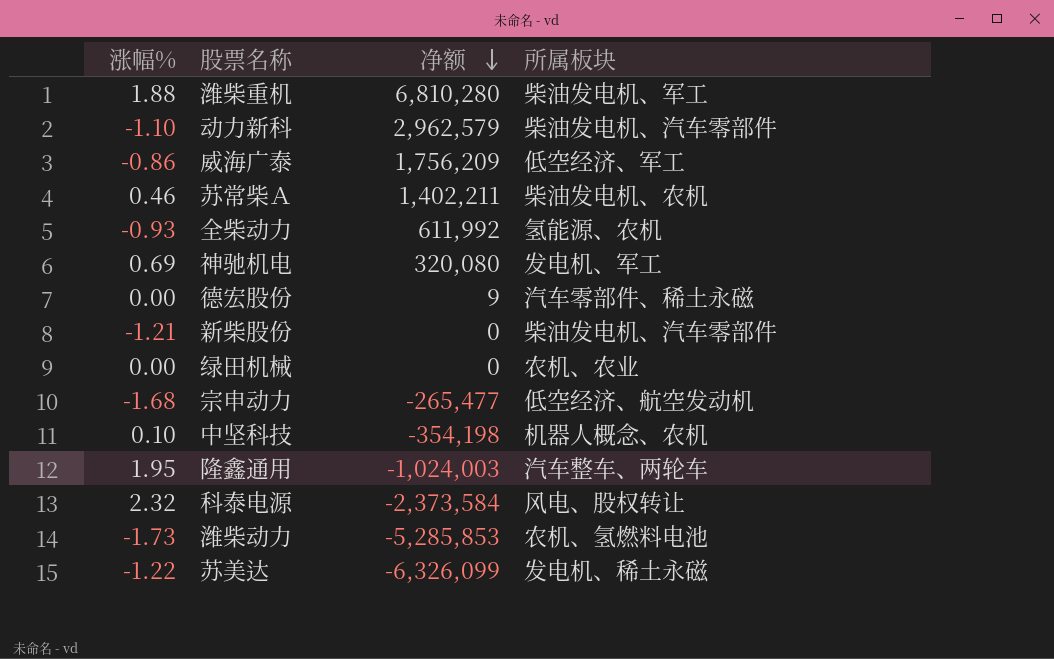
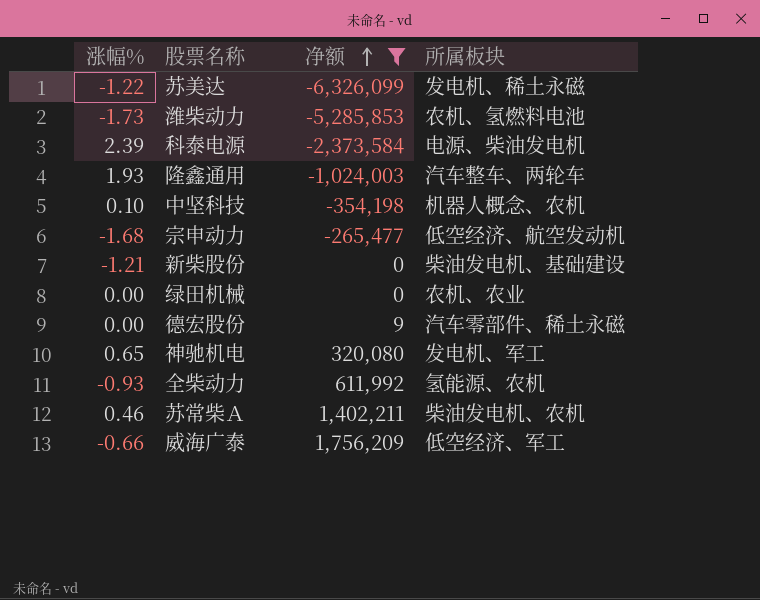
filter: none -> 净额 <= 1,756,209
row order: 净额 descending -> 净额 ascending
科泰电源 | 涨幅%: 2.32 -> 2.39
科泰电源 | 所属板块: 风电、股权转让 -> 电源、柴油发电机
隆鑫通用 | 涨幅%: 1.95 -> 1.93
新柴股份 | 所属板块: 柴油发电机、汽车零部件 -> 柴油发电机、基础建设
神驰机电 | 涨幅%: 0.69 -> 0.65
威海广泰 | 涨幅%: -0.86 -> -0.66

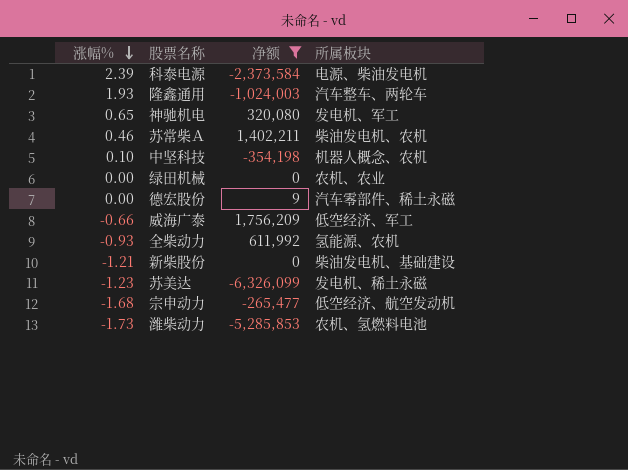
row order: 净额 ascending -> 涨幅% descending
苏美达 | 涨幅%: -1.22 -> -1.23

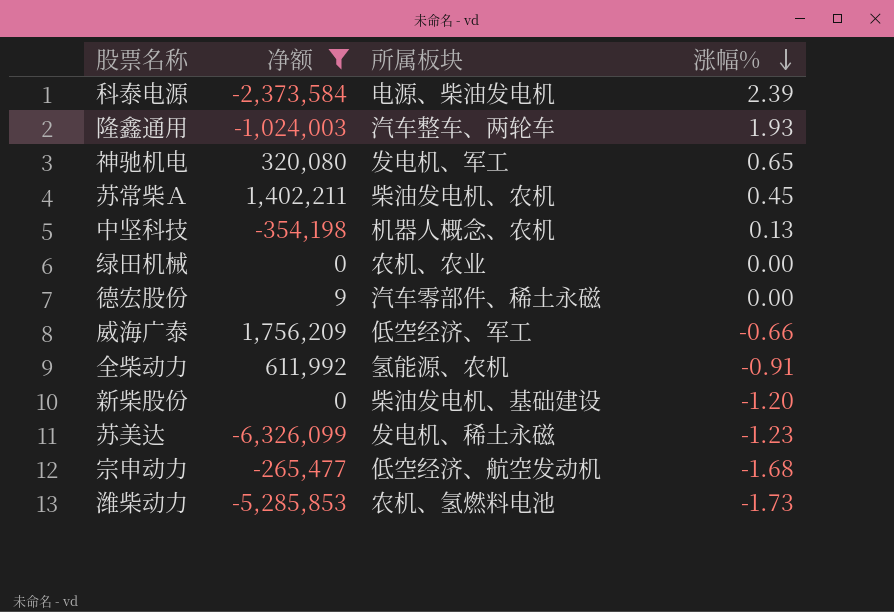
column 涨幅% | position: 1 -> 4
苏常柴Ａ | 涨幅%: 0.46 -> 0.45
中坚科技 | 涨幅%: 0.10 -> 0.13
全柴动力 | 涨幅%: -0.93 -> -0.91
新柴股份 | 涨幅%: -1.21 -> -1.20

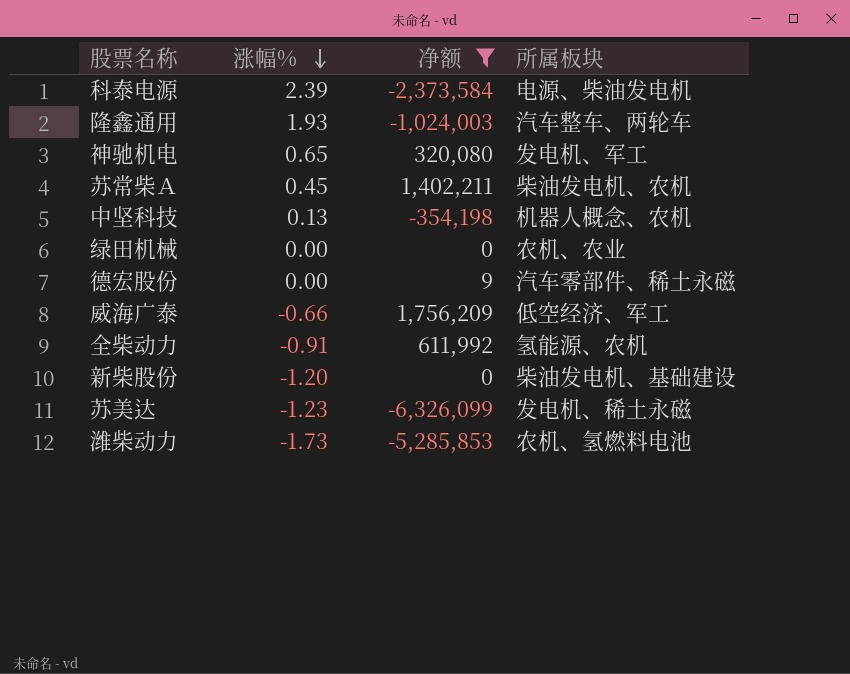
column 涨幅% | position: 4 -> 2
row 宗申动力: -265,477 | 低空经济、航空发动机 | -1.68 -> none

